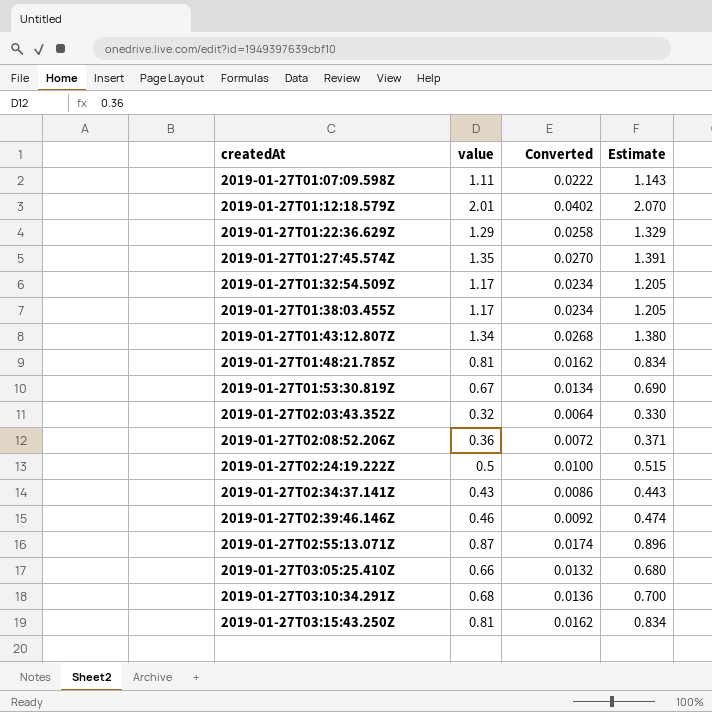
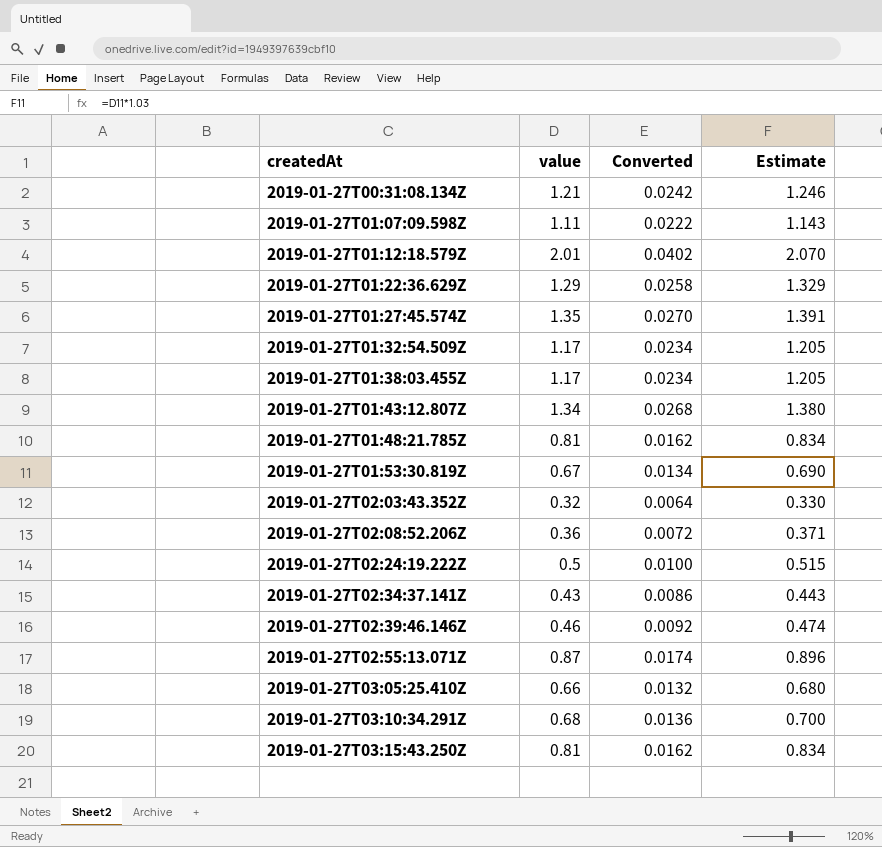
row 2019-01-27T00:31:08.134Z: none -> 1.21 | 0.0242 | 1.246

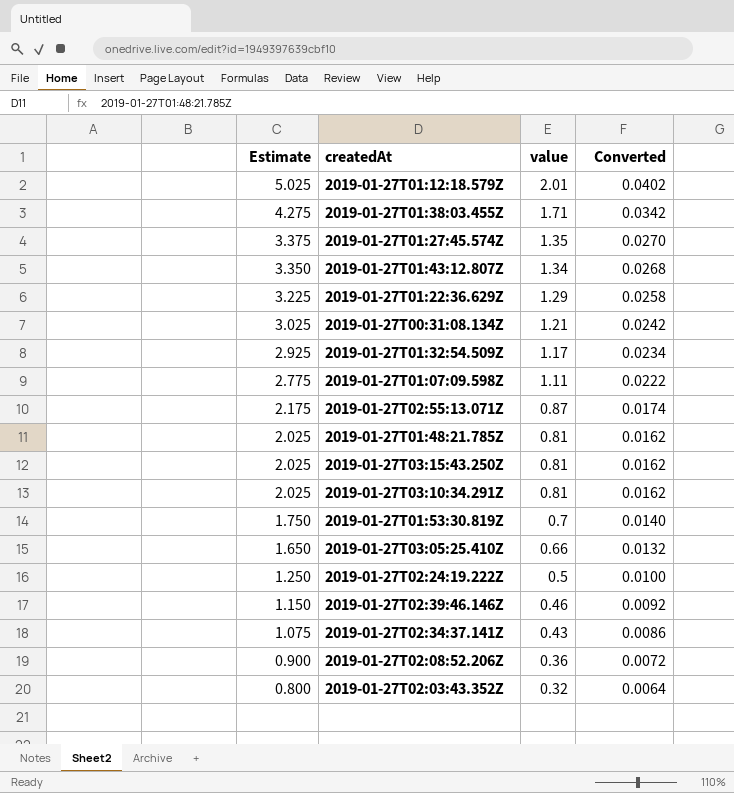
row order: createdAt ascending -> Estimate descending
column Estimate | formula: [value] * 1.03 -> [value] * 2.5
column Estimate | position: 4 -> 1
2019-01-27T01:38:03.455Z | value: 1.17 -> 1.71
2019-01-27T01:38:03.455Z | Converted: 0.0234 -> 0.0342
2019-01-27T03:10:34.291Z | value: 0.68 -> 0.81
2019-01-27T03:10:34.291Z | Converted: 0.0136 -> 0.0162
2019-01-27T01:53:30.819Z | value: 0.67 -> 0.7
2019-01-27T01:53:30.819Z | Converted: 0.0134 -> 0.0140

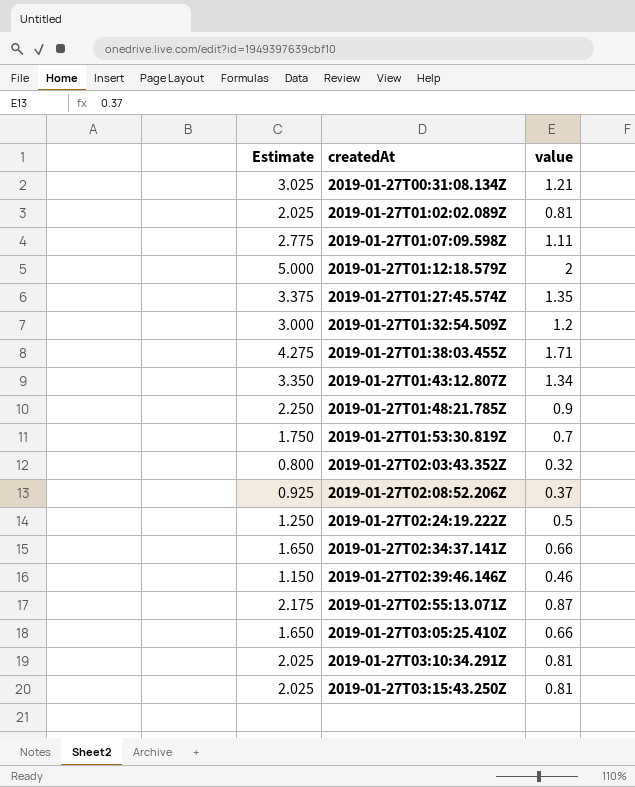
row order: Estimate descending -> createdAt ascending
column Converted | formula: [value] * 0.02 -> none
row 2019-01-27T01:22:36.629Z: 3.225 | 1.29 | 0.0258 -> none
row 2019-01-27T01:02:02.089Z: none -> 2.025 | 0.81
2019-01-27T01:12:18.579Z | Estimate: 5.025 -> 5.000
2019-01-27T01:12:18.579Z | value: 2.01 -> 2
2019-01-27T01:32:54.509Z | Estimate: 2.925 -> 3.000
2019-01-27T01:32:54.509Z | value: 1.17 -> 1.2
2019-01-27T01:48:21.785Z | Estimate: 2.025 -> 2.250
2019-01-27T01:48:21.785Z | value: 0.81 -> 0.9
2019-01-27T02:08:52.206Z | Estimate: 0.900 -> 0.925
2019-01-27T02:08:52.206Z | value: 0.36 -> 0.37
2019-01-27T02:34:37.141Z | Estimate: 1.075 -> 1.650
2019-01-27T02:34:37.141Z | value: 0.43 -> 0.66

